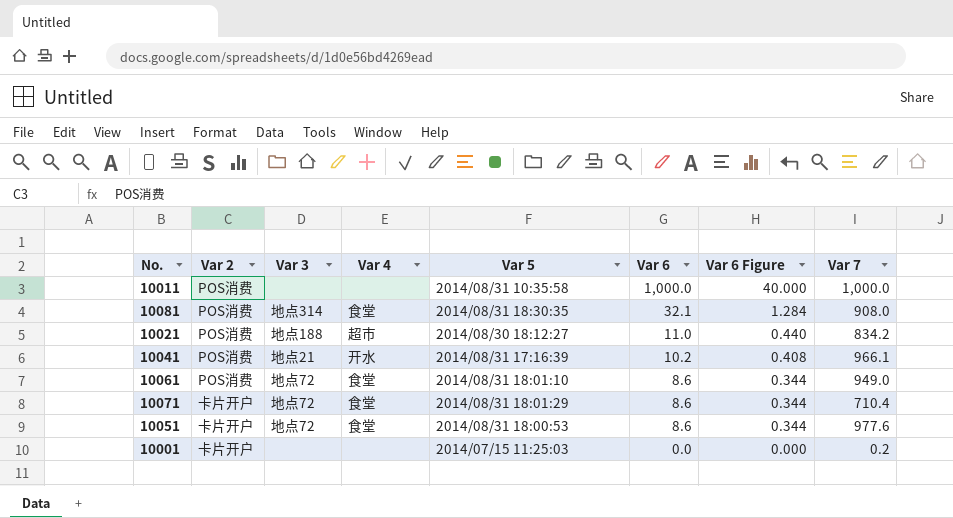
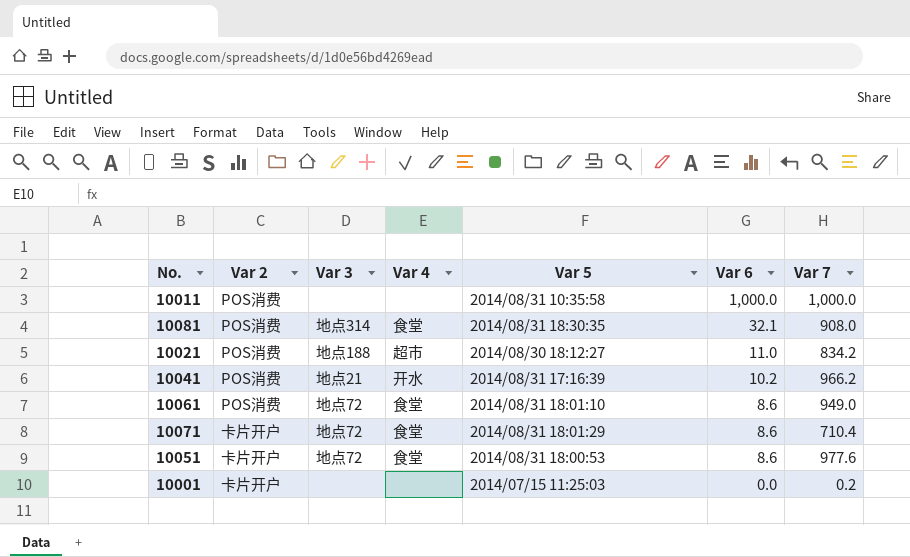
column Var 6 Figure | formula: [Var 6] * 0.04 -> none
10041 | Var 7: 966.1 -> 966.2

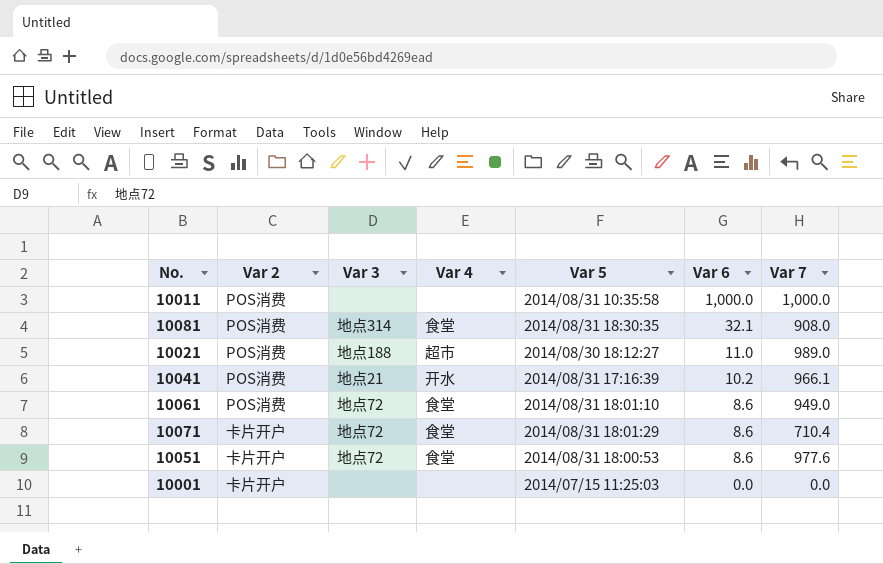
10021 | Var 7: 834.2 -> 989.0
10041 | Var 7: 966.2 -> 966.1
10001 | Var 7: 0.2 -> 0.0

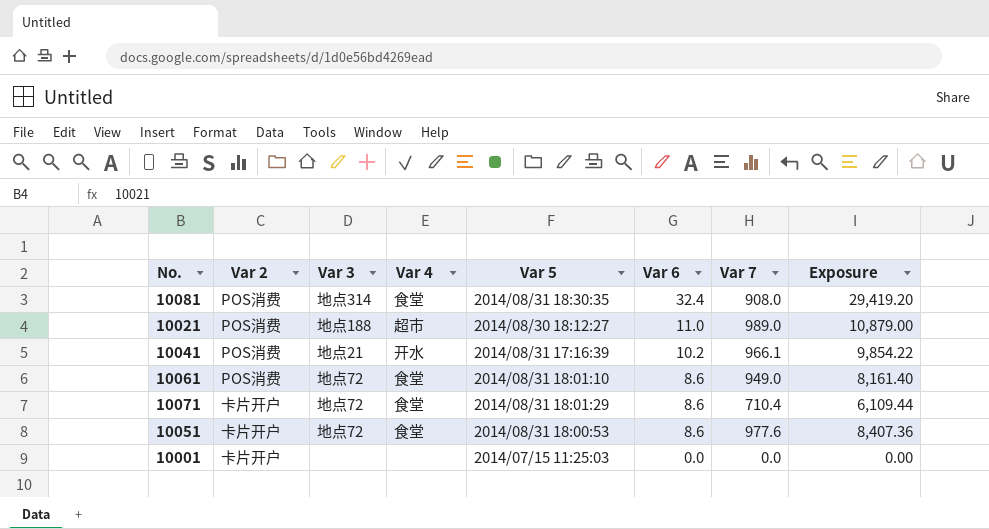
column Exposure | formula: none -> [Var 6] * [Var 7]
row 10011: POS消费 | none | none | 2014/08/31 10:35:58 | 1,000.0 | 1,000.0 -> none
10081 | Var 6: 32.1 -> 32.4

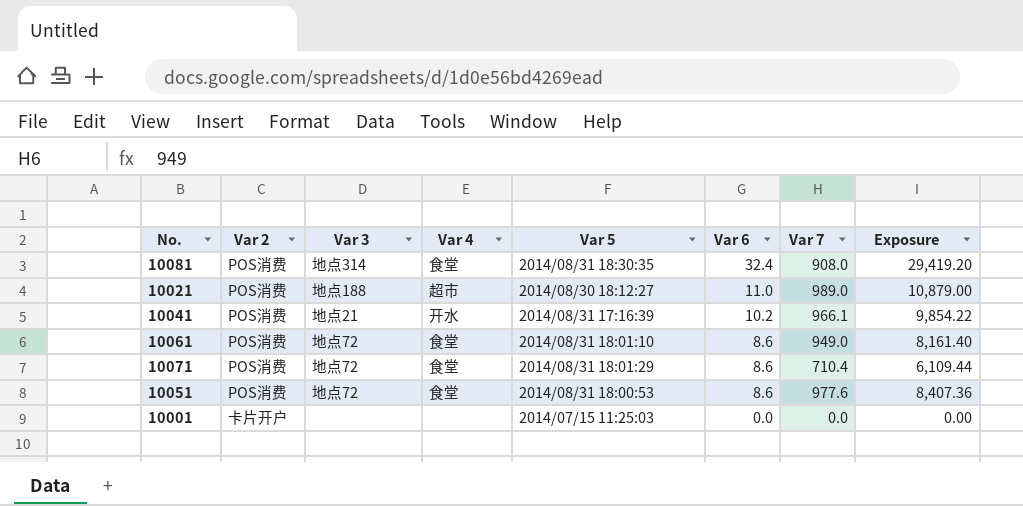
10071 | Var 2: 卡片开户 -> POS消费
10051 | Var 2: 卡片开户 -> POS消费

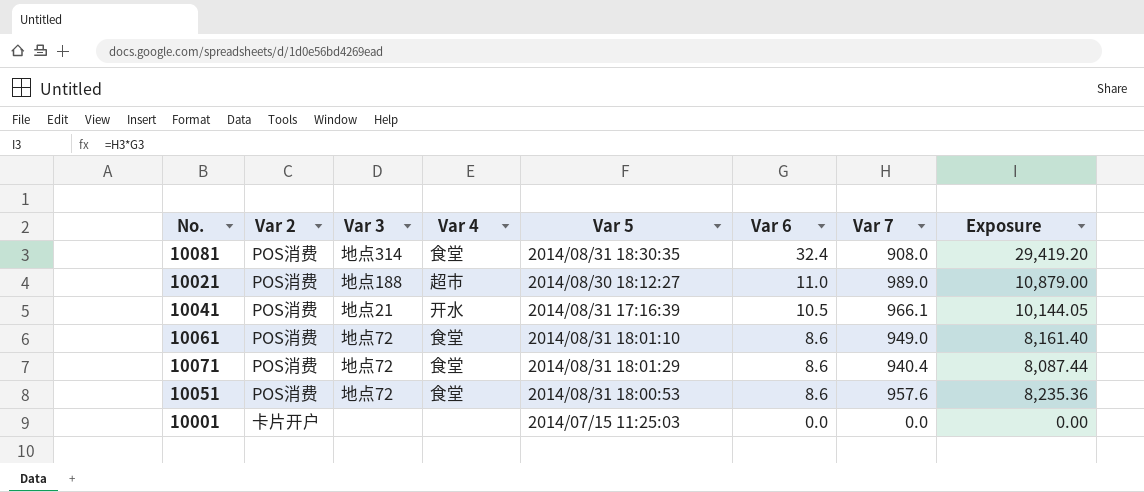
10041 | Var 6: 10.2 -> 10.5
10041 | Exposure: 9,854.22 -> 10,144.05
10071 | Var 7: 710.4 -> 940.4
10071 | Exposure: 6,109.44 -> 8,087.44
10051 | Var 7: 977.6 -> 957.6
10051 | Exposure: 8,407.36 -> 8,235.36

